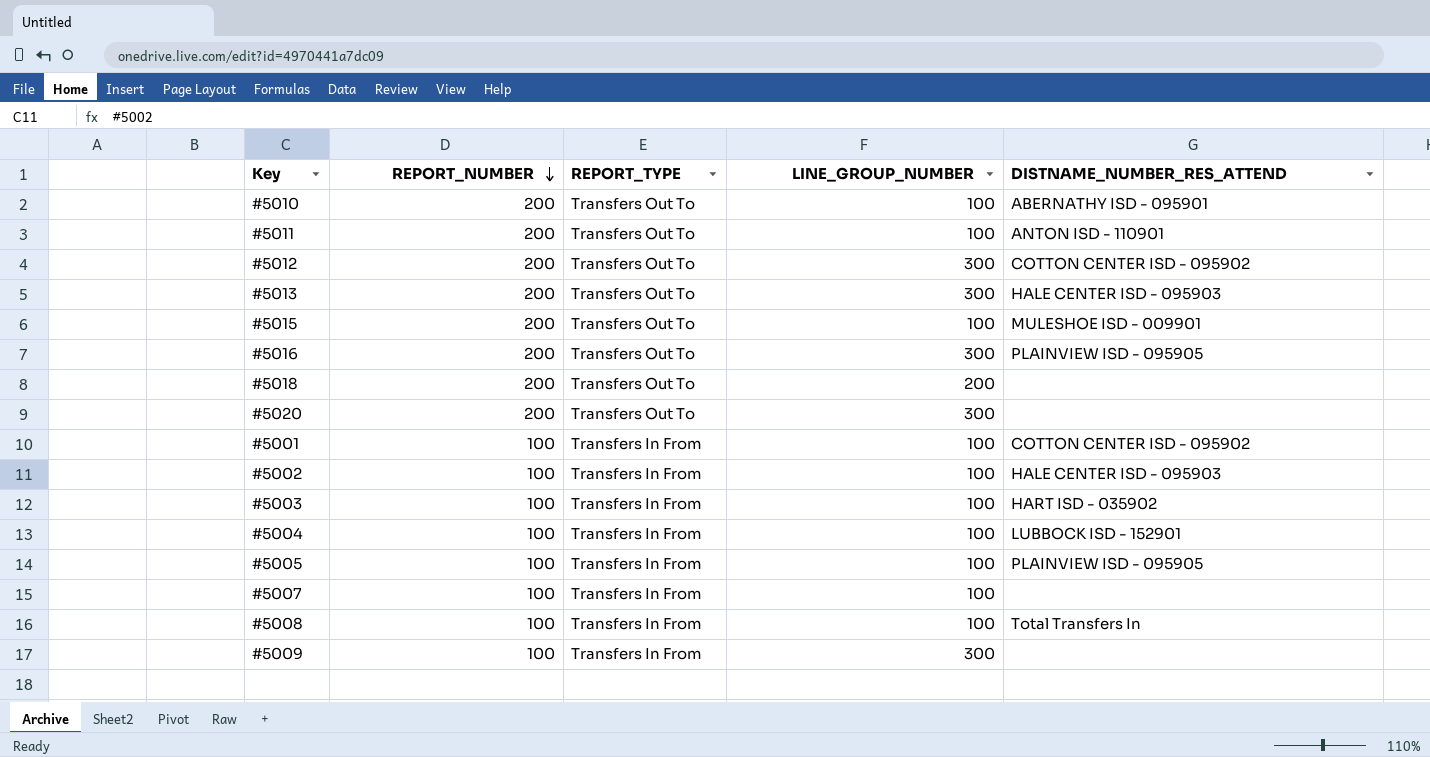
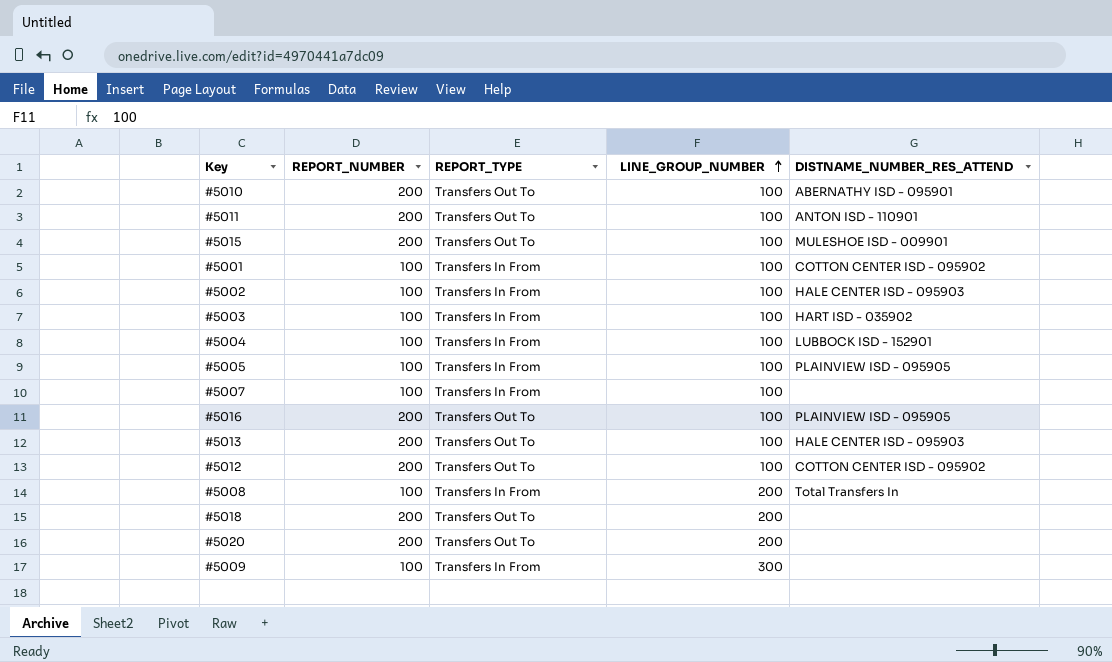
row order: REPORT_NUMBER descending -> LINE_GROUP_NUMBER ascending
#5016 | LINE_GROUP_NUMBER: 300 -> 100
#5013 | LINE_GROUP_NUMBER: 300 -> 100
#5012 | LINE_GROUP_NUMBER: 300 -> 100
#5008 | LINE_GROUP_NUMBER: 100 -> 200
#5020 | LINE_GROUP_NUMBER: 300 -> 200

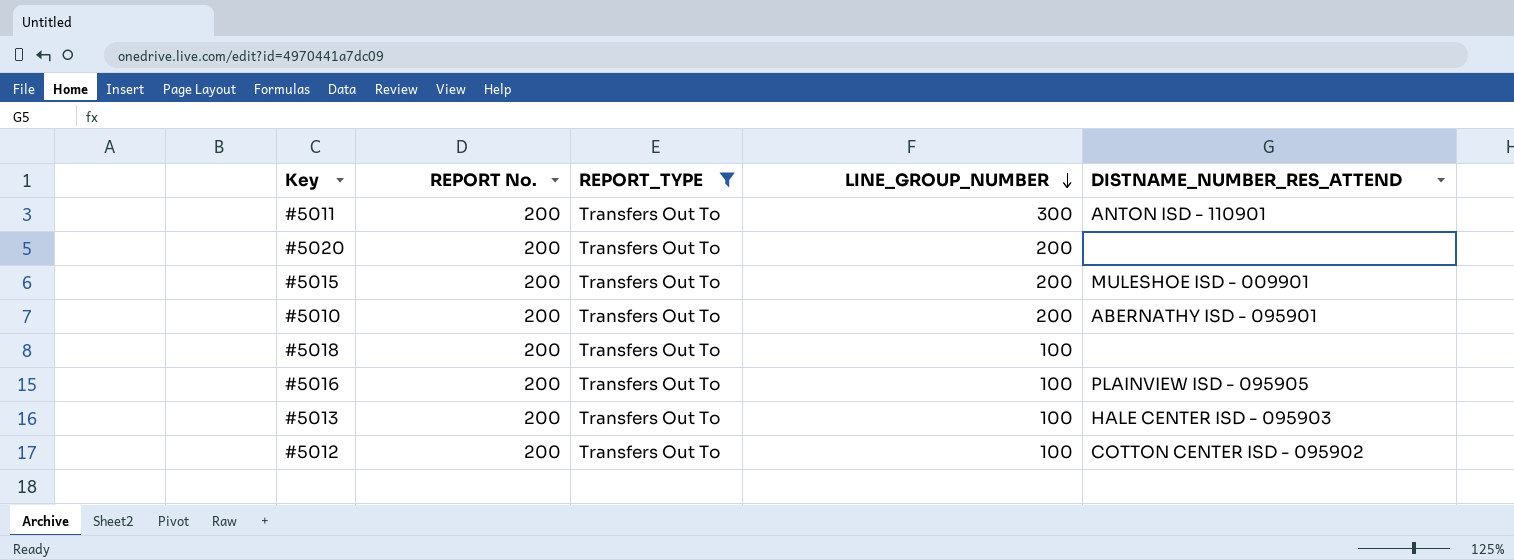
filter: none -> REPORT_TYPE = Transfers Out To
row order: LINE_GROUP_NUMBER ascending -> LINE_GROUP_NUMBER descending
column name: REPORT_NUMBER -> REPORT No.
#5011 | LINE_GROUP_NUMBER: 100 -> 300
#5015 | LINE_GROUP_NUMBER: 100 -> 200
#5010 | LINE_GROUP_NUMBER: 100 -> 200
#5018 | LINE_GROUP_NUMBER: 200 -> 100

